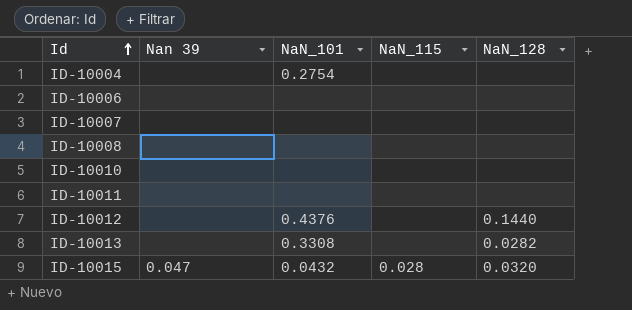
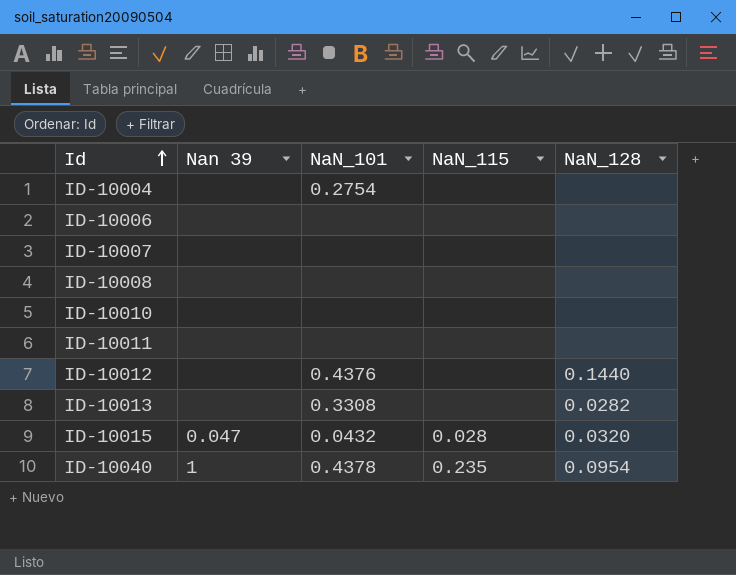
row ID-10040: none -> 1 | 0.4378 | 0.235 | 0.0954

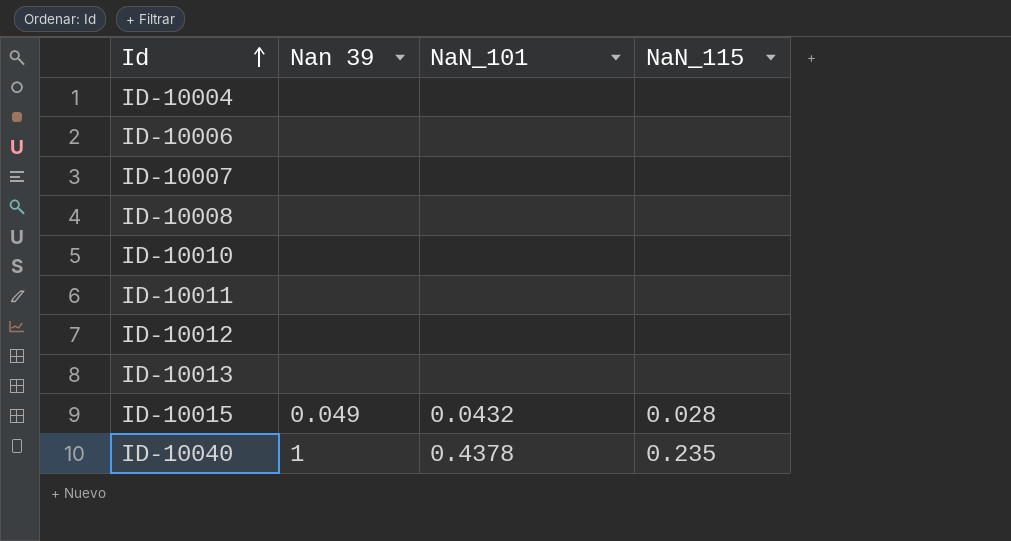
column NaN_128 | position: 5 -> none
ID-10004 | NaN_101: 0.2754 -> none
ID-10012 | NaN_101: 0.4376 -> none
ID-10013 | NaN_101: 0.3308 -> none
ID-10015 | Nan 39: 0.047 -> 0.049

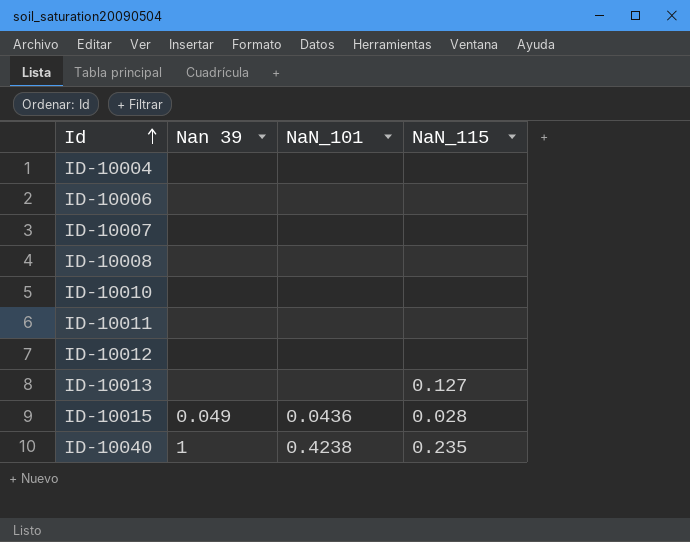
ID-10013 | NaN_115: none -> 0.127
ID-10015 | NaN_101: 0.0432 -> 0.0436
ID-10040 | NaN_101: 0.4378 -> 0.4238

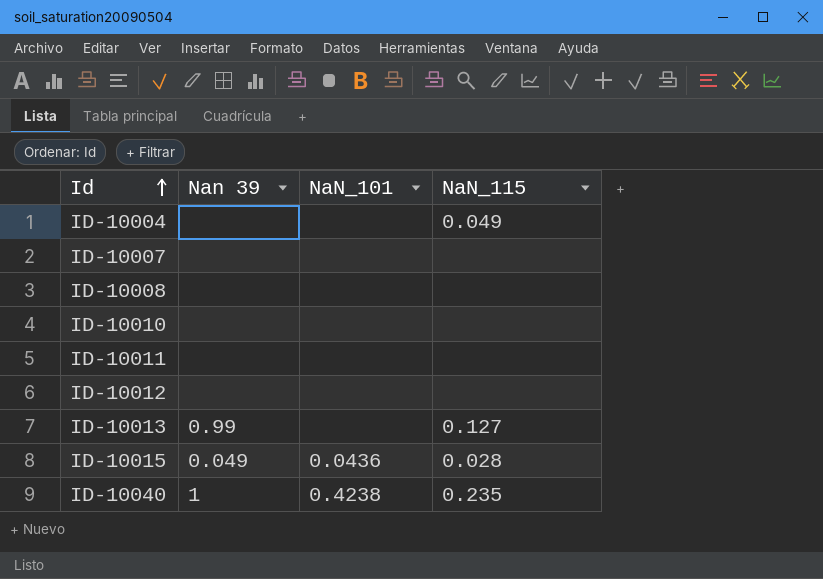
row ID-10006: none | none | none -> none
ID-10004 | NaN_115: none -> 0.049
ID-10013 | Nan 39: none -> 0.99

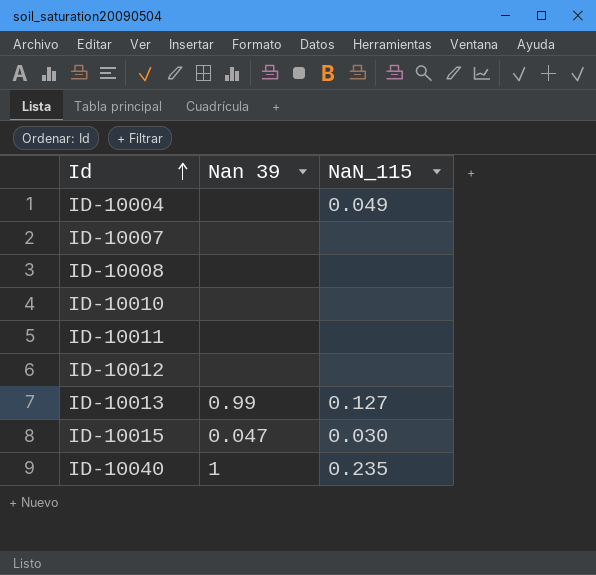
column NaN_101 | position: 3 -> none
ID-10015 | Nan 39: 0.049 -> 0.047
ID-10015 | NaN_115: 0.028 -> 0.030

